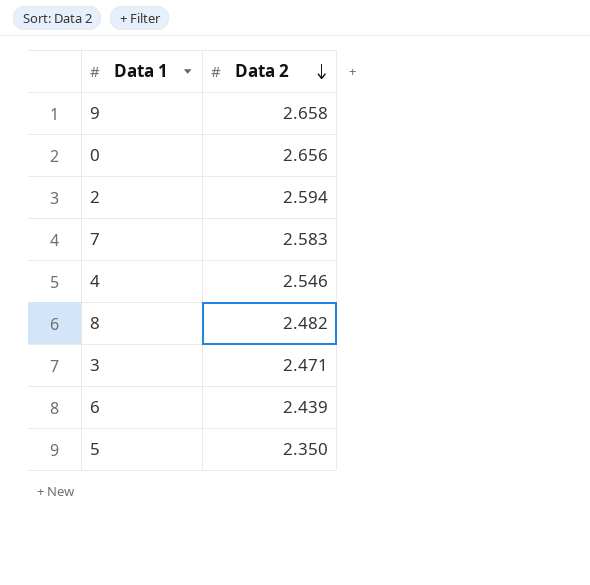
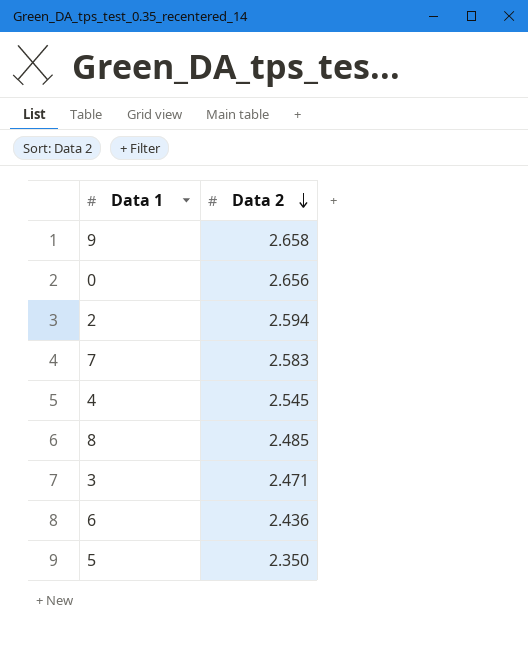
4 | Data 2: 2.546 -> 2.545
8 | Data 2: 2.482 -> 2.485
6 | Data 2: 2.439 -> 2.436

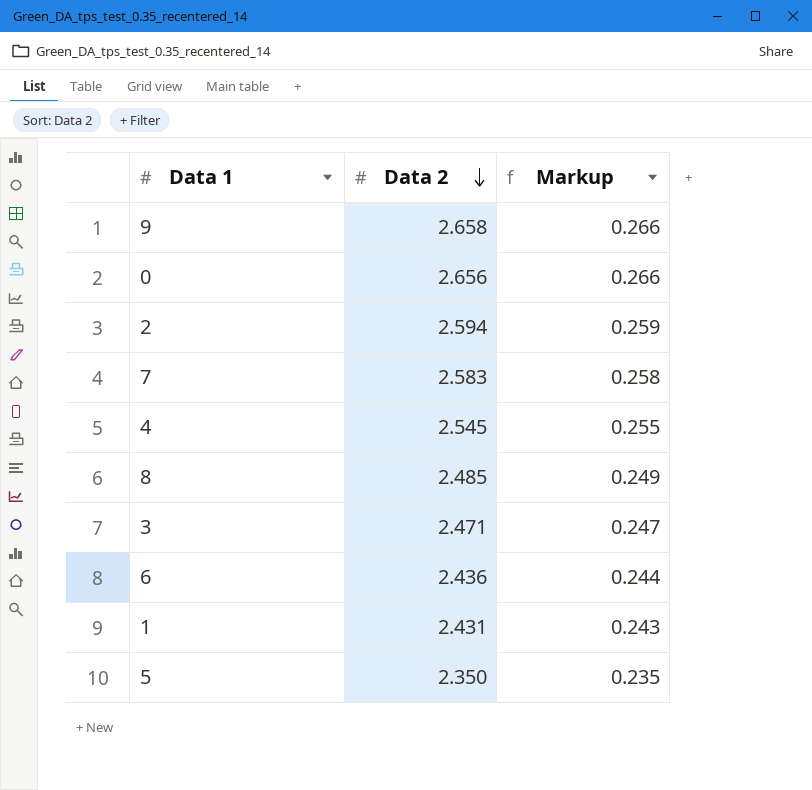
column Markup | formula: none -> [Data 2] * 0.1
row 1: none -> 2.431 | 0.243

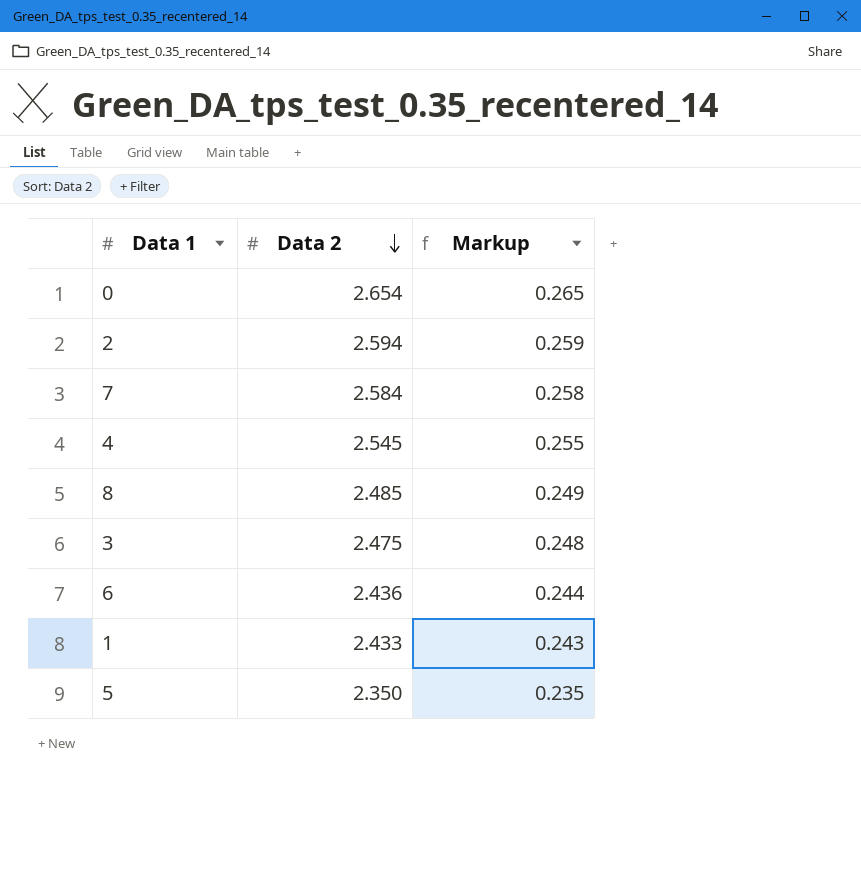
row 9: 2.658 | 0.266 -> none
0 | Data 2: 2.656 -> 2.654
0 | Markup: 0.266 -> 0.265
7 | Data 2: 2.583 -> 2.584
3 | Data 2: 2.471 -> 2.475
3 | Markup: 0.247 -> 0.248
1 | Data 2: 2.431 -> 2.433

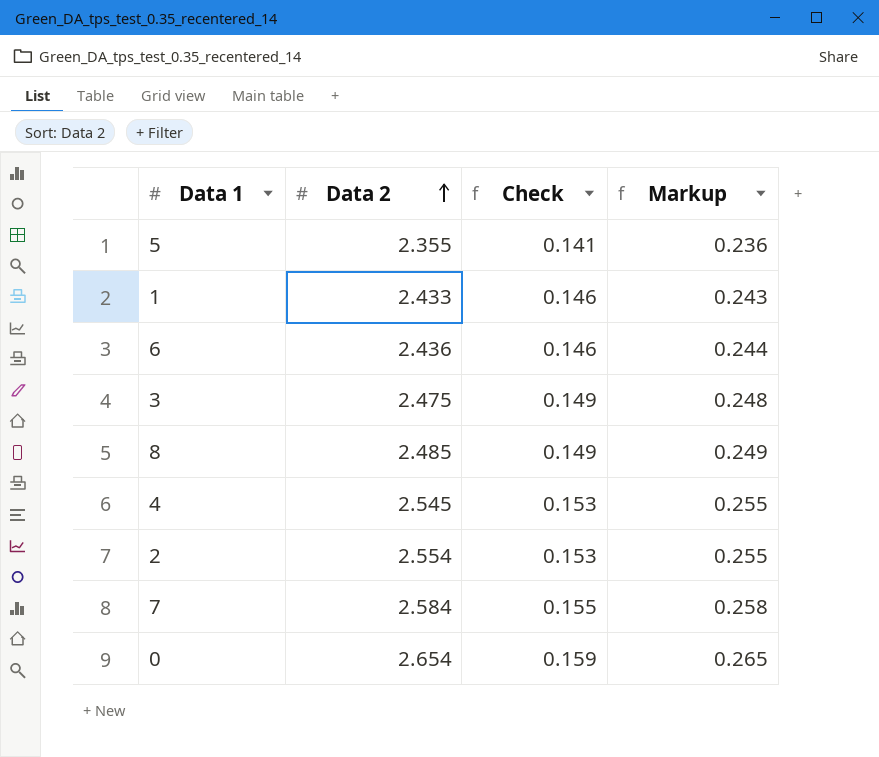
row order: Data 2 descending -> Data 2 ascending
column Check | formula: none -> [Data 2] * 0.06
5 | Data 2: 2.350 -> 2.355
5 | Markup: 0.235 -> 0.236
2 | Data 2: 2.594 -> 2.554
2 | Markup: 0.259 -> 0.255

